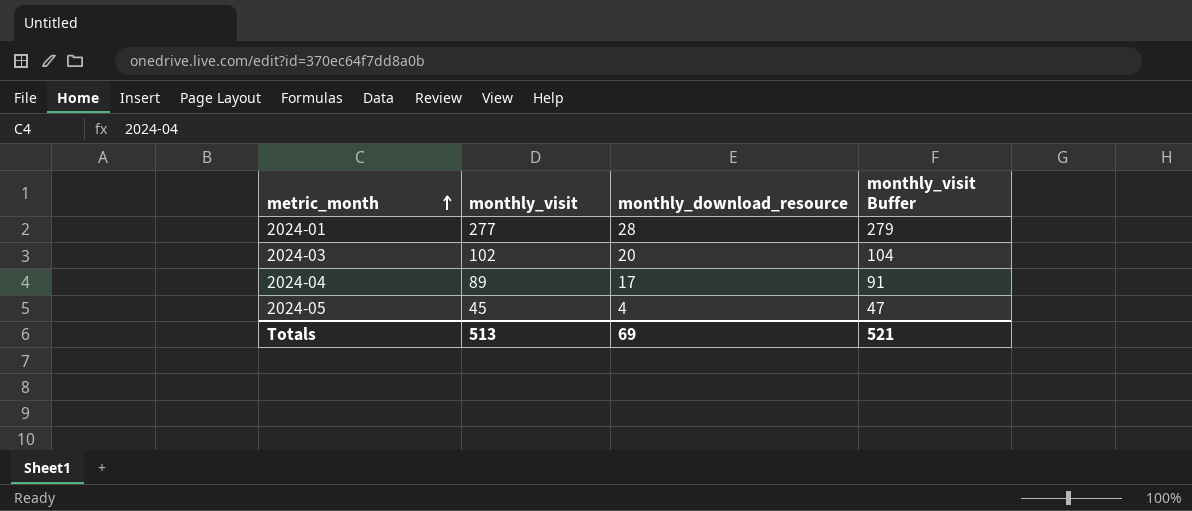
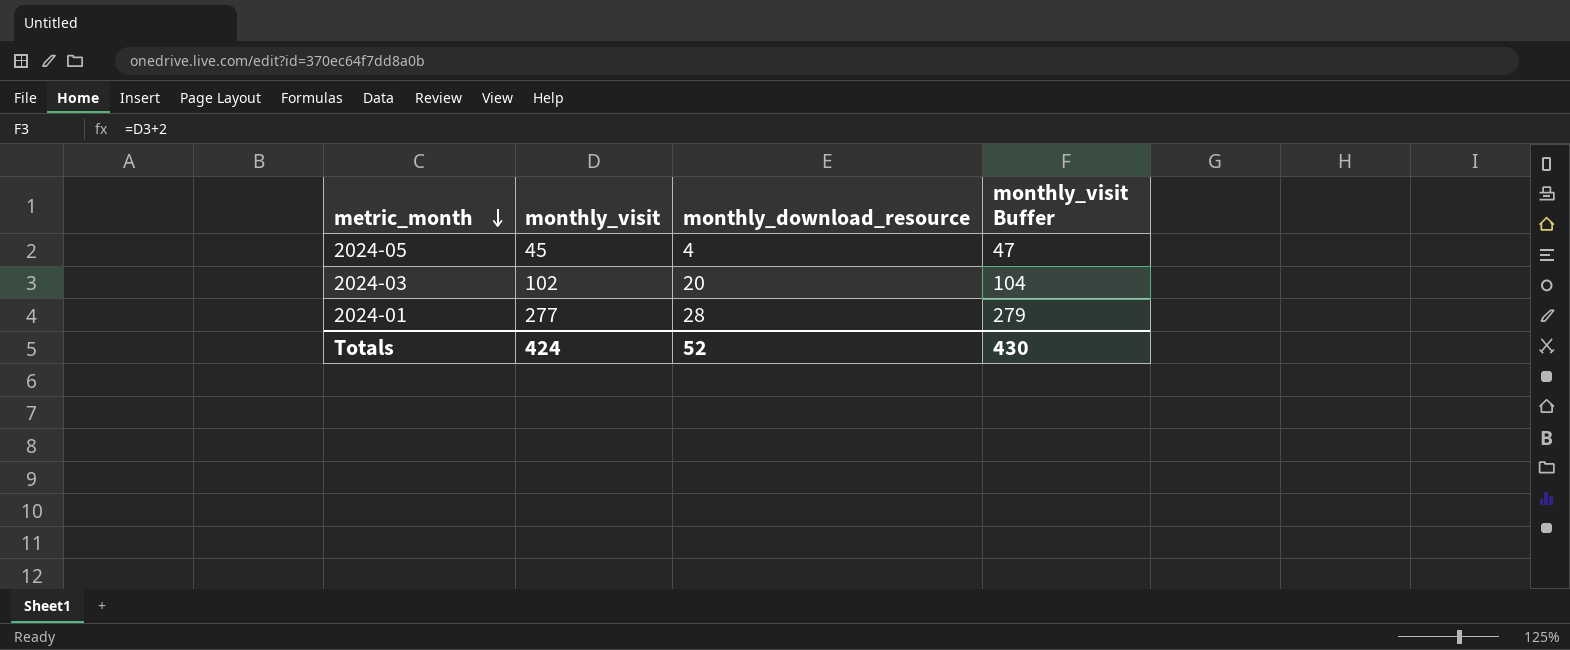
row order: metric_month ascending -> metric_month descending
row 2024-04: 89 | 17 | 91 -> none
Totals | monthly_visit: 513 -> 424
Totals | monthly_download_resource: 69 -> 52
Totals | monthly_visit Buffer: 521 -> 430

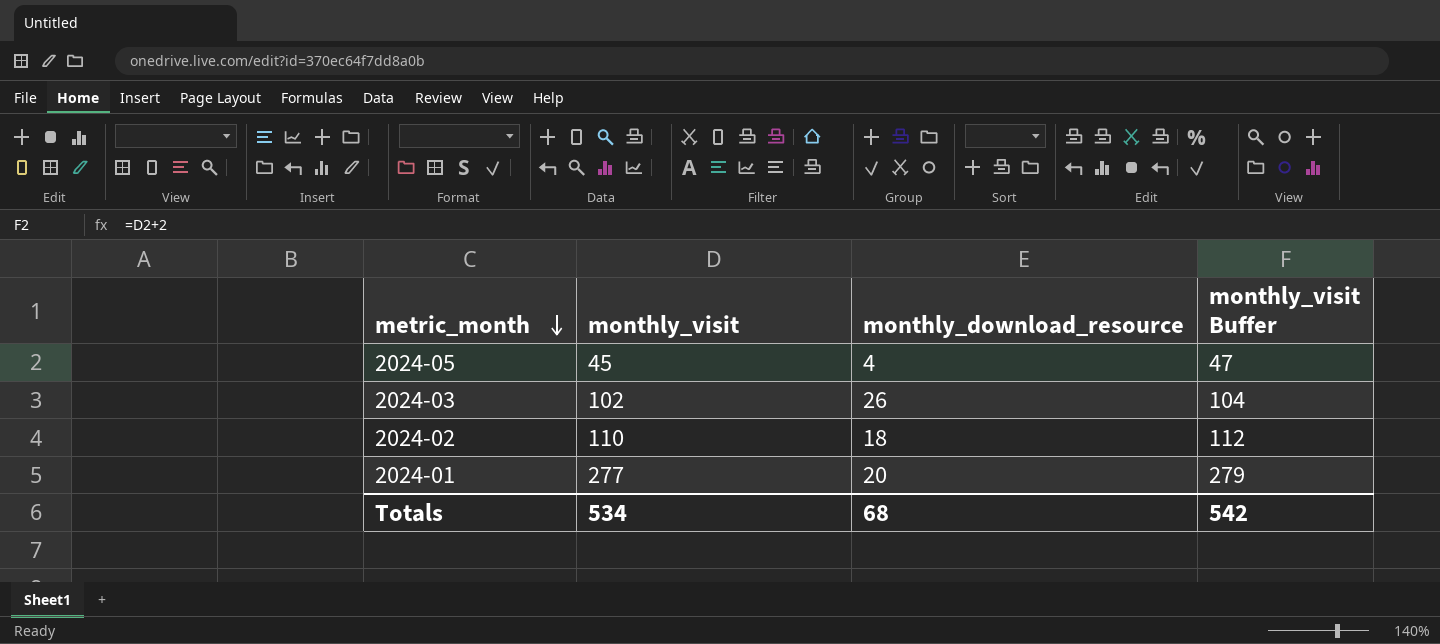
2024-03 | monthly_download_resource: 20 -> 26
row 2024-02: none -> 110 | 18 | 112
2024-01 | monthly_download_resource: 28 -> 20
Totals | monthly_visit: 424 -> 534
Totals | monthly_download_resource: 52 -> 68
Totals | monthly_visit Buffer: 430 -> 542

